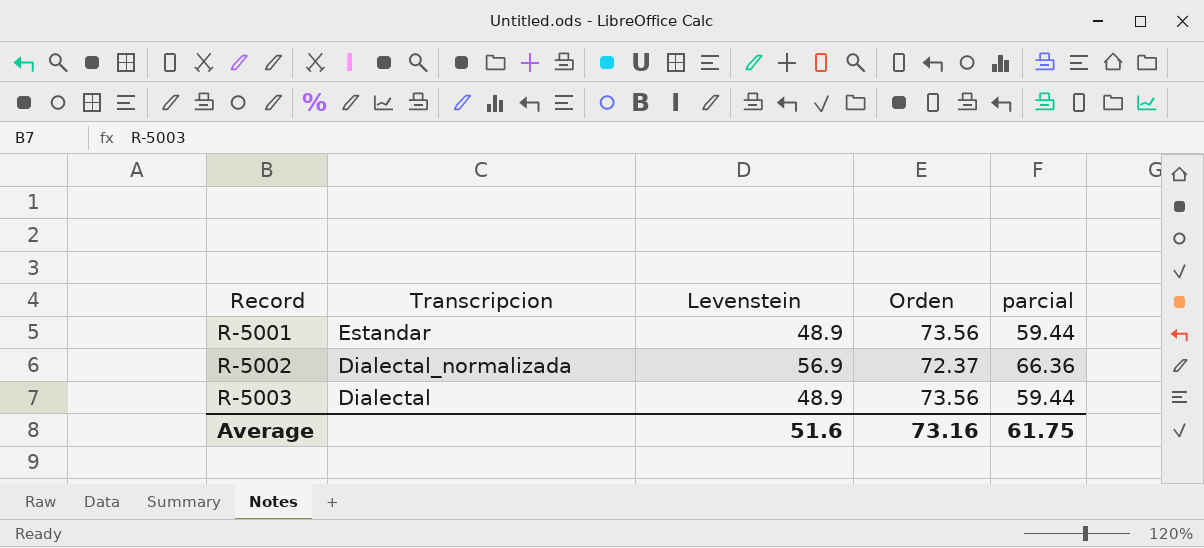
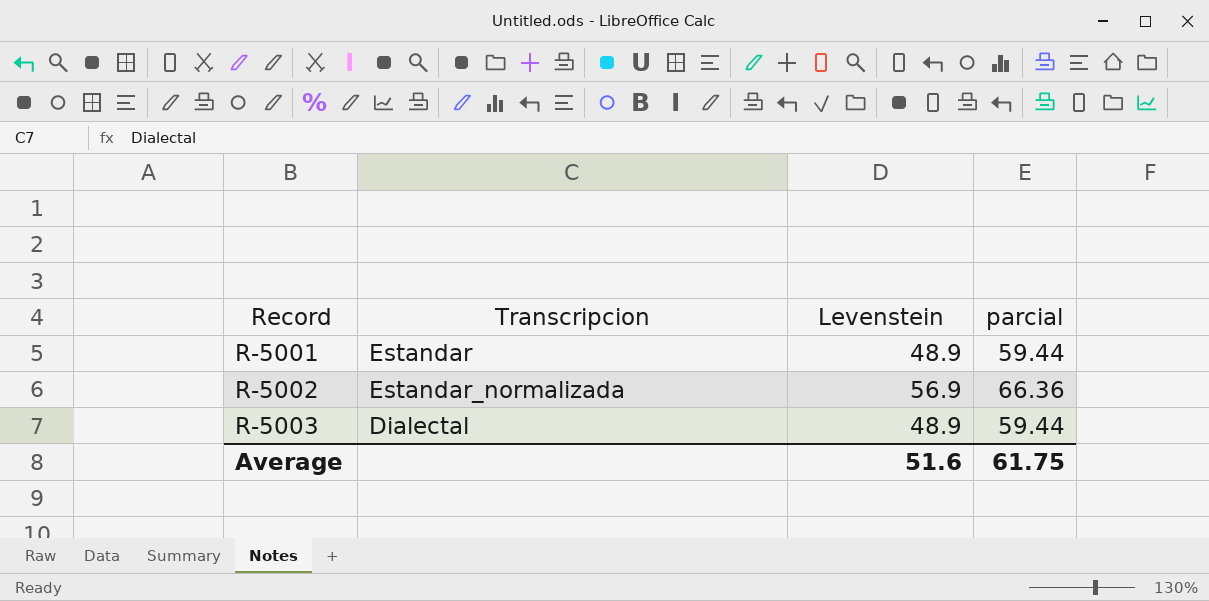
column Orden | position: 4 -> none
R-5002 | Transcripcion: Dialectal_normalizada -> Estandar_normalizada

